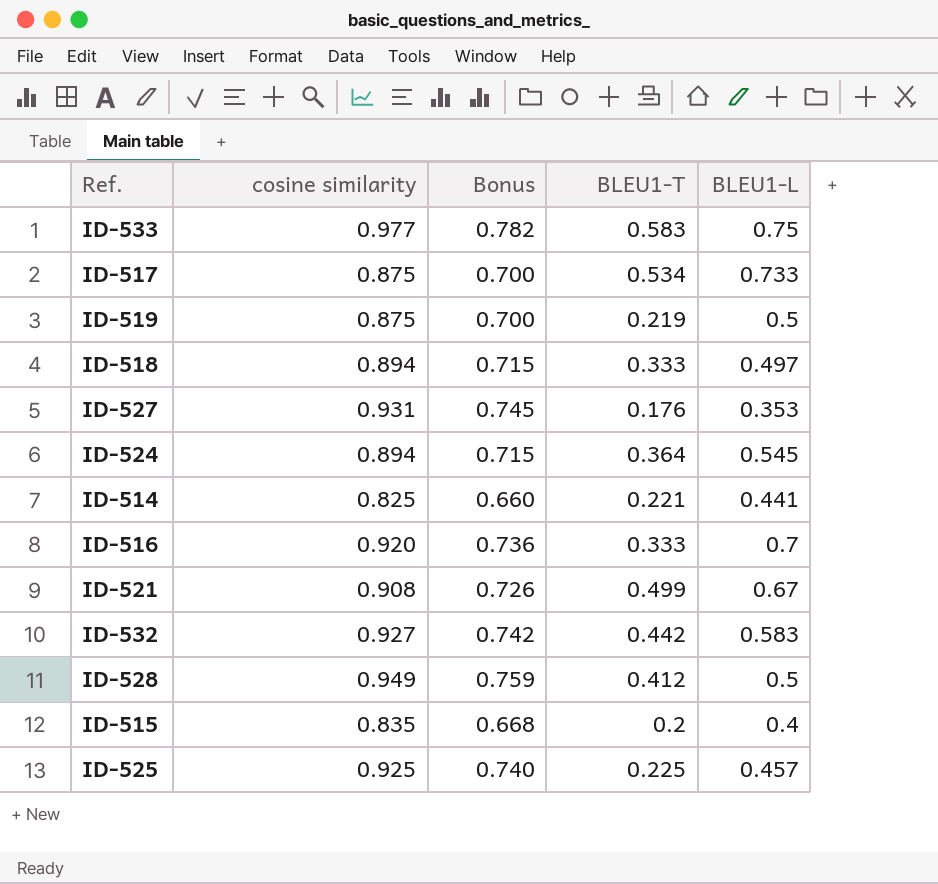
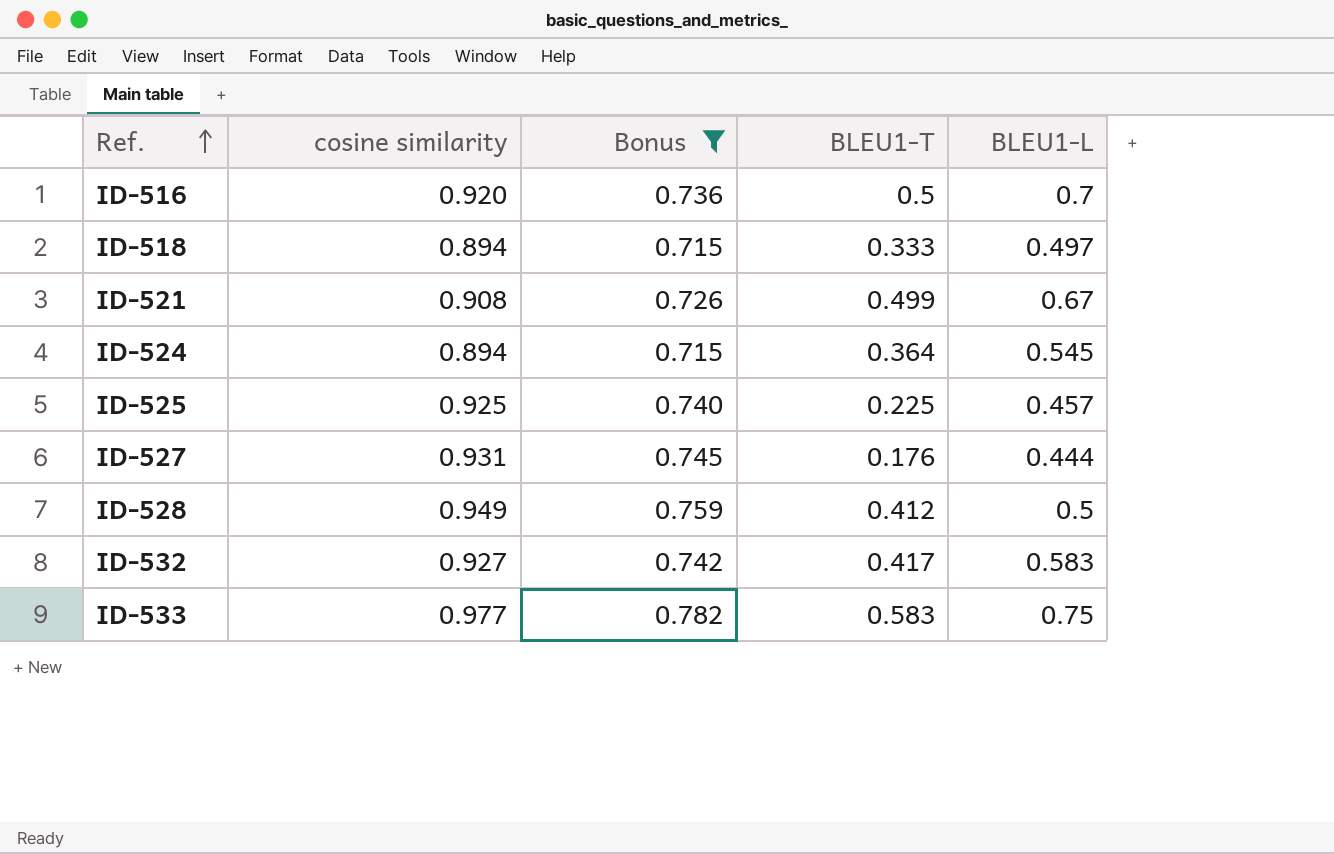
filter: none -> Bonus >= 0.715
row order: none -> Ref. ascending
ID-516 | BLEU1-T: 0.333 -> 0.5
ID-527 | BLEU1-L: 0.353 -> 0.444
ID-532 | BLEU1-T: 0.442 -> 0.417

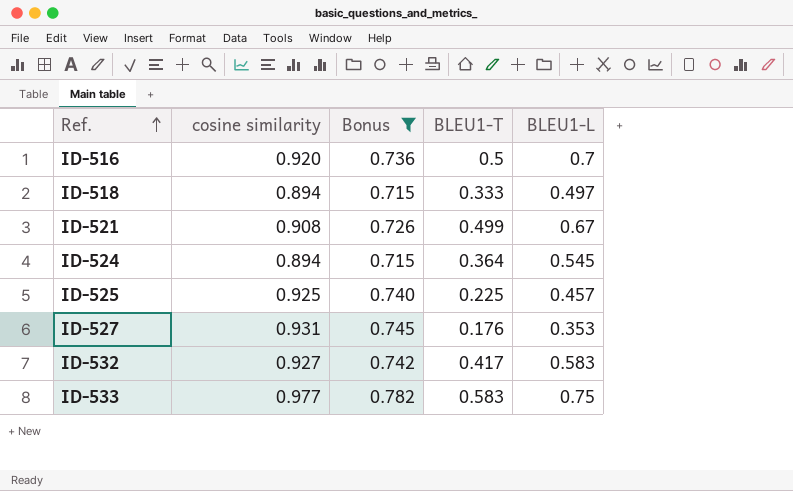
row ID-528: 0.949 | 0.759 | 0.412 | 0.5 -> none
ID-527 | BLEU1-L: 0.444 -> 0.353

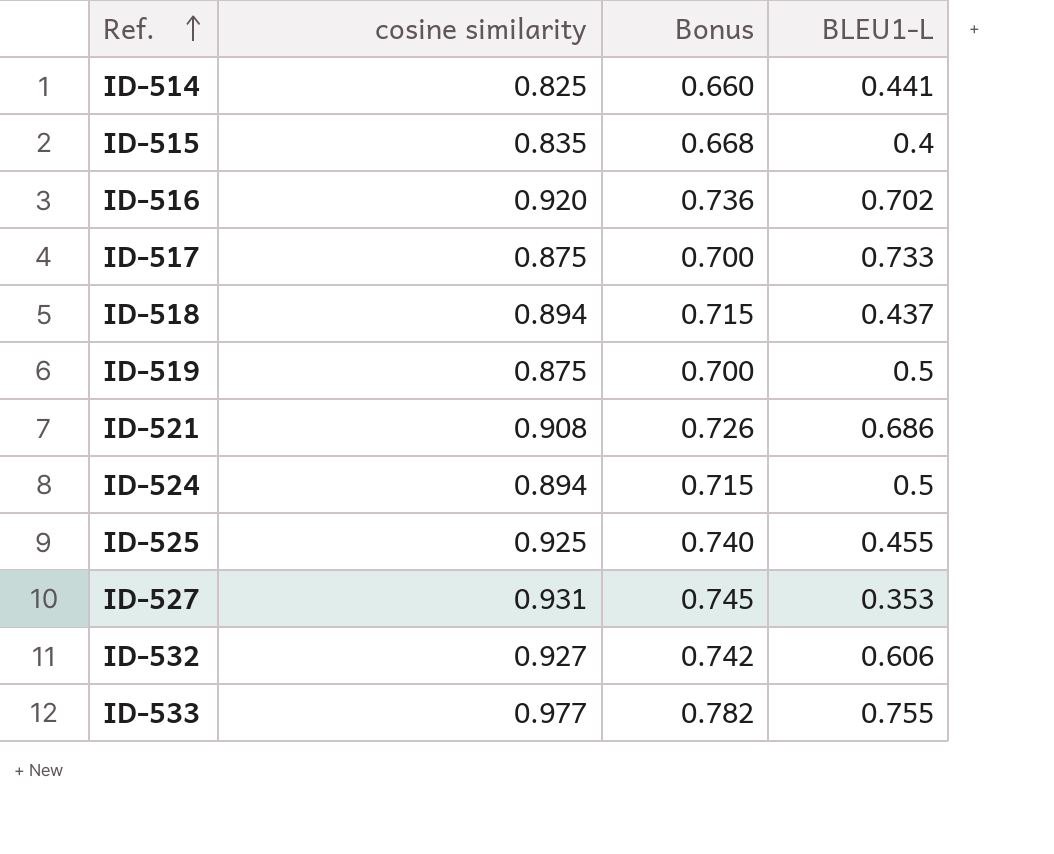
filter: Bonus >= 0.715 -> none
column BLEU1-T | position: 4 -> none
ID-516 | BLEU1-L: 0.7 -> 0.702
ID-518 | BLEU1-L: 0.497 -> 0.437
ID-521 | BLEU1-L: 0.67 -> 0.686
ID-524 | BLEU1-L: 0.545 -> 0.5
ID-525 | BLEU1-L: 0.457 -> 0.455
ID-532 | BLEU1-L: 0.583 -> 0.606
ID-533 | BLEU1-L: 0.75 -> 0.755

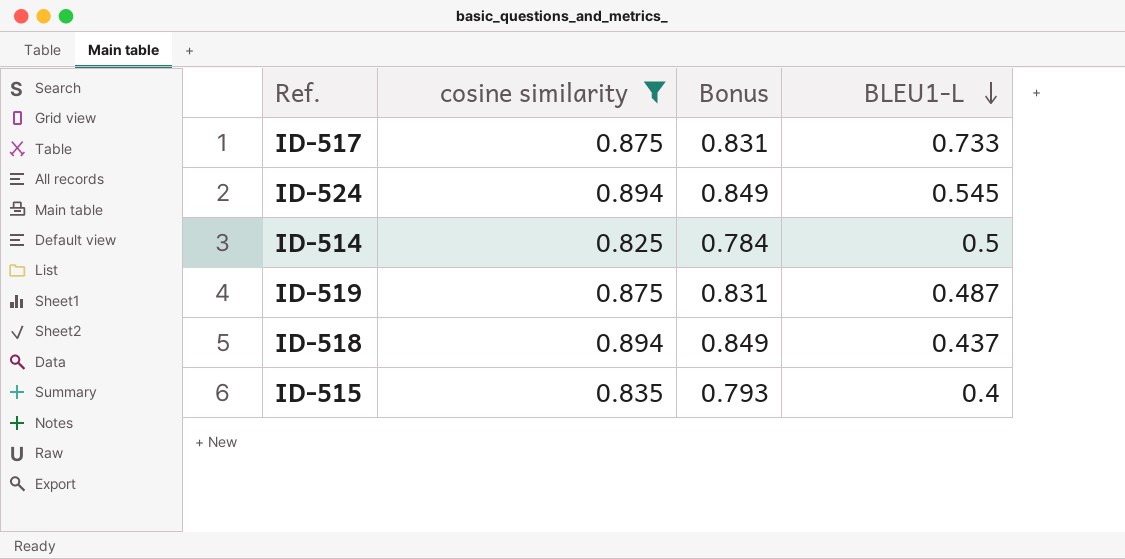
filter: none -> cosine similarity <= 0.894
row order: Ref. ascending -> BLEU1-L descending
column Bonus | formula: [cosine similarity] * 0.8 -> [cosine similarity] * 0.95
ID-524 | BLEU1-L: 0.5 -> 0.545
ID-514 | BLEU1-L: 0.441 -> 0.5
ID-519 | BLEU1-L: 0.5 -> 0.487

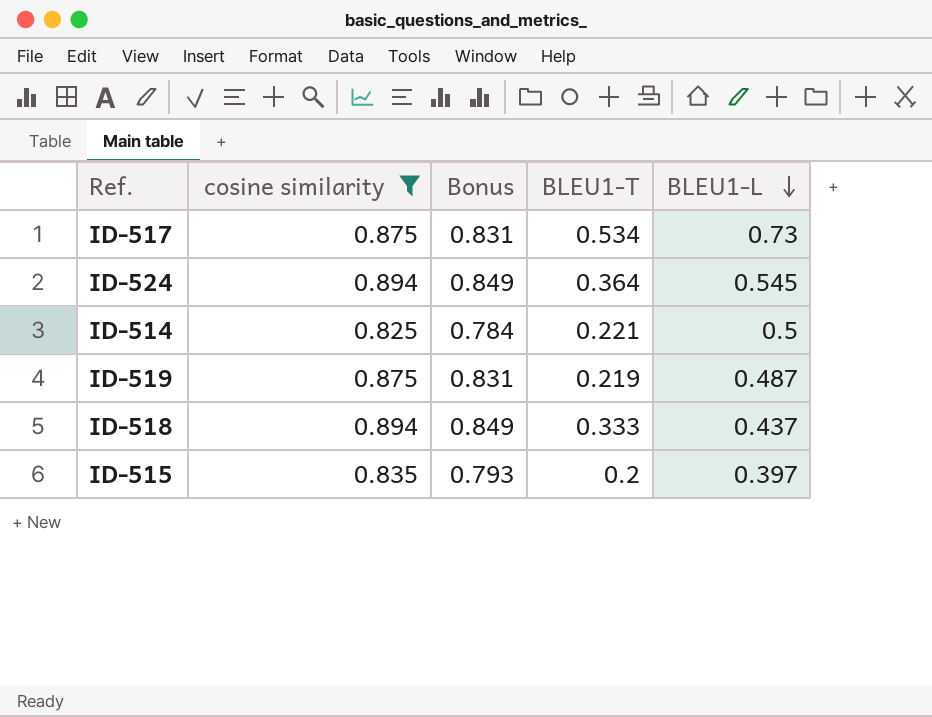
column BLEU1-T | position: none -> 4
ID-517 | BLEU1-L: 0.733 -> 0.73
ID-515 | BLEU1-L: 0.4 -> 0.397

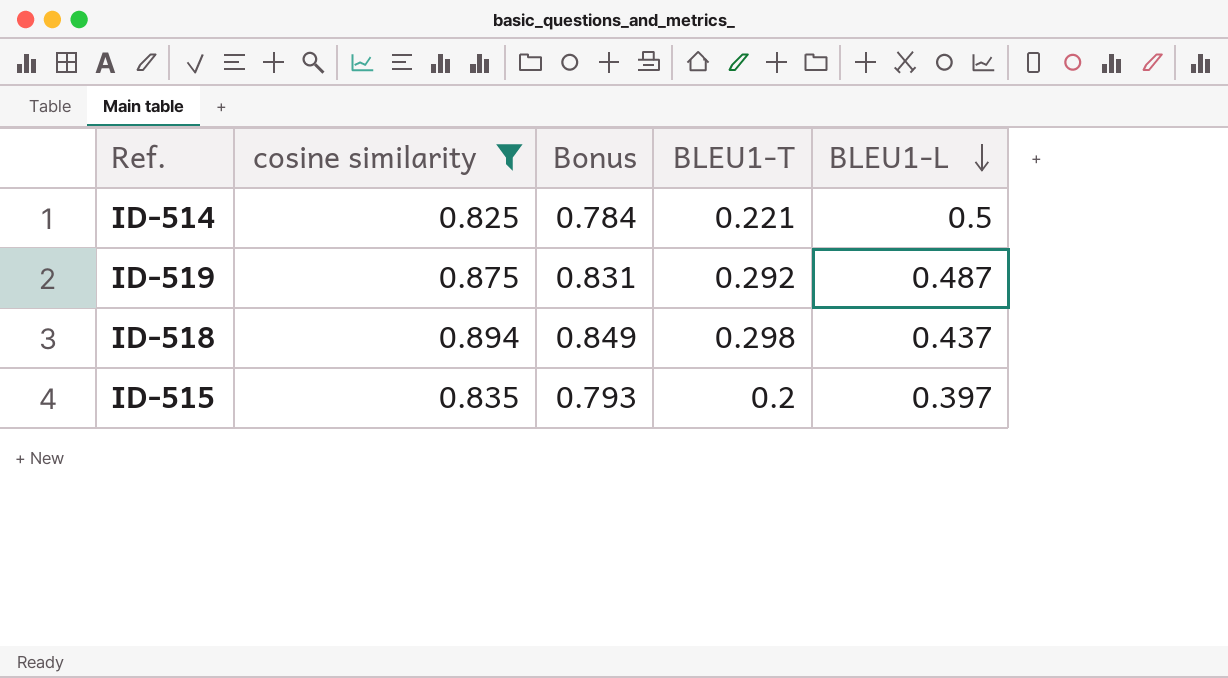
row ID-517: 0.875 | 0.831 | 0.534 | 0.73 -> none
row ID-524: 0.894 | 0.849 | 0.364 | 0.545 -> none
ID-519 | BLEU1-T: 0.219 -> 0.292
ID-518 | BLEU1-T: 0.333 -> 0.298

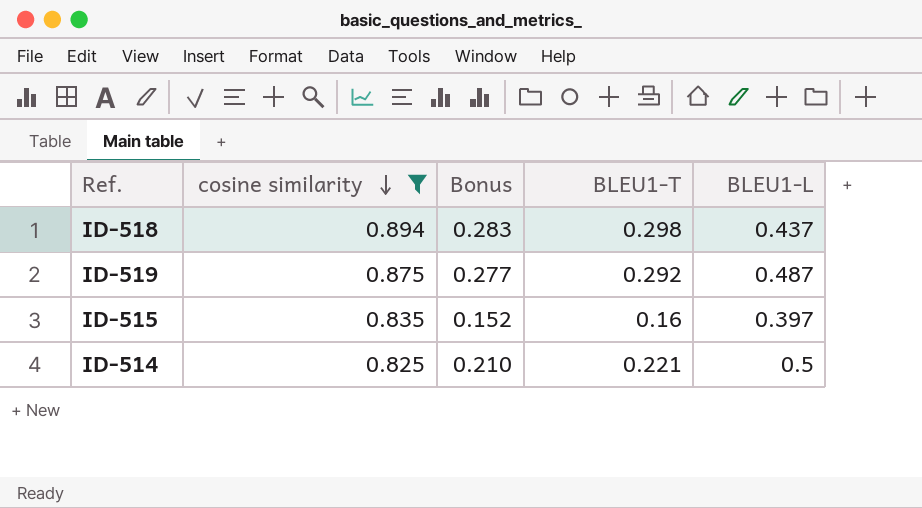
row order: BLEU1-L descending -> cosine similarity descending
column Bonus | formula: [cosine similarity] * 0.95 -> [BLEU1-T] * 0.95
ID-515 | BLEU1-T: 0.2 -> 0.16

